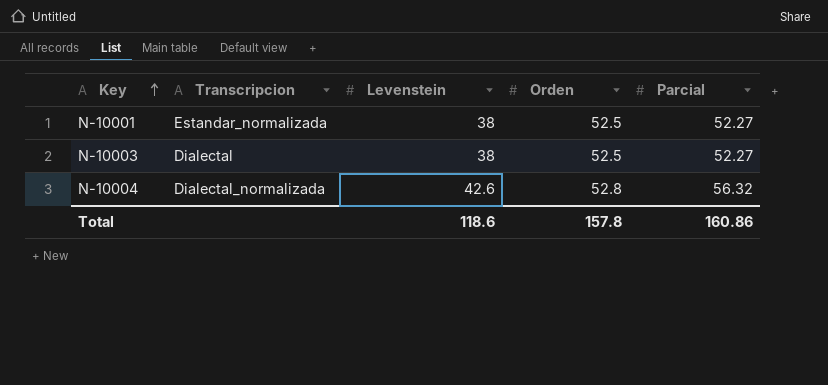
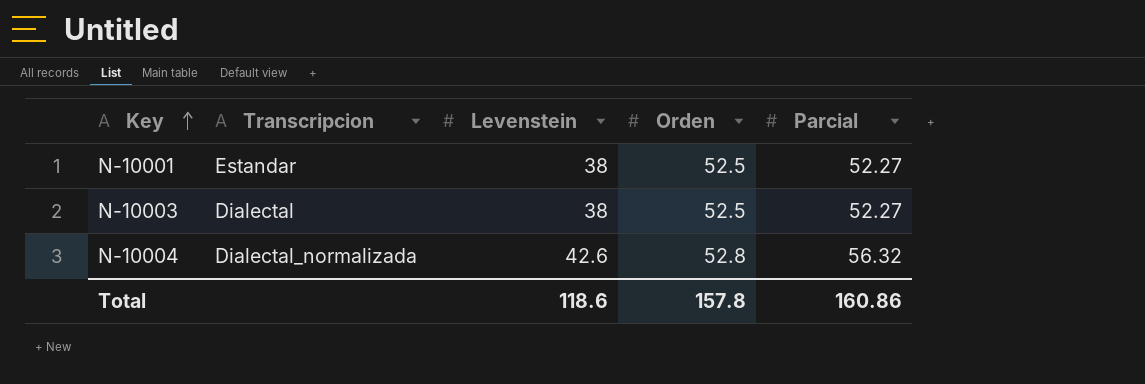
N-10001 | Transcripcion: Estandar_normalizada -> Estandar

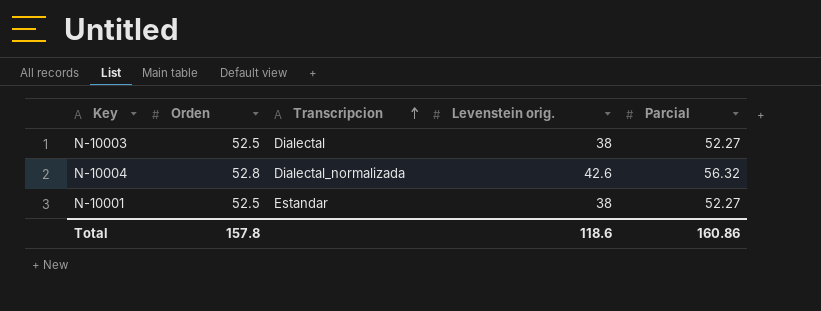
row order: Key ascending -> Transcripcion ascending
column Orden | position: 4 -> 2
column name: Levenstein -> Levenstein orig.

